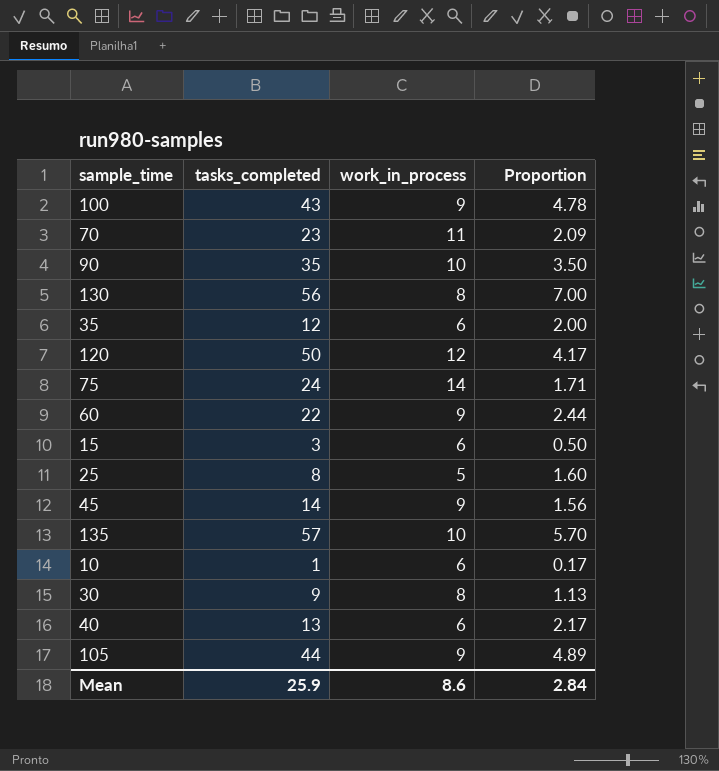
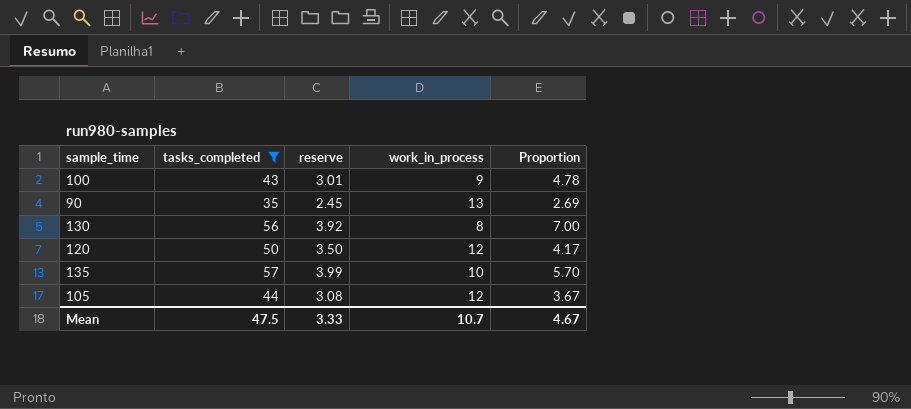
filter: none -> tasks_completed >= 35
column reserve | formula: none -> [tasks_completed] * 0.07
90 | work_in_process: 10 -> 13
90 | Proportion: 3.50 -> 2.69
105 | work_in_process: 9 -> 12
105 | Proportion: 4.89 -> 3.67
Mean | tasks_completed: 25.9 -> 47.5
Mean | work_in_process: 8.6 -> 10.7
Mean | Proportion: 2.84 -> 4.67

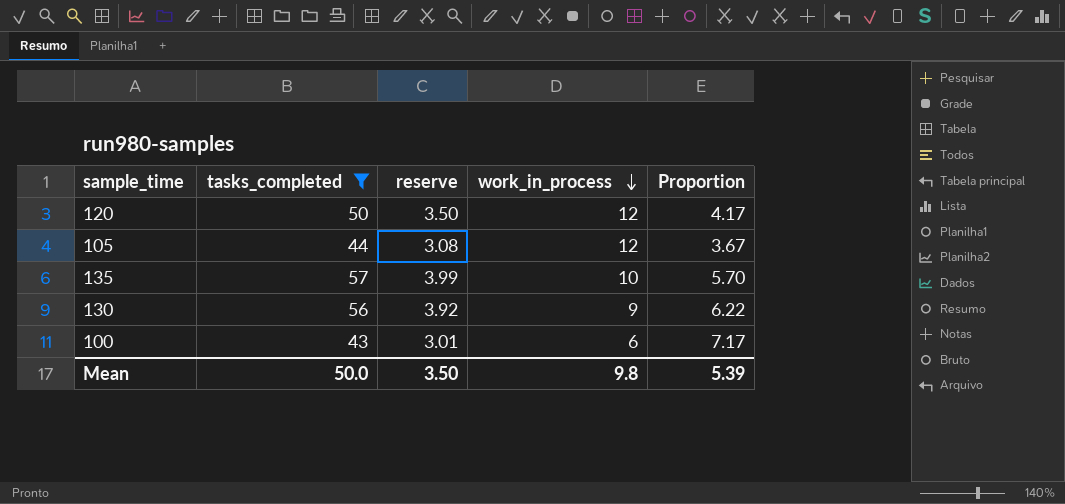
row order: none -> work_in_process descending
row 90: 35 | 2.45 | 13 | 2.69 -> none
130 | work_in_process: 8 -> 9
130 | Proportion: 7.00 -> 6.22
100 | work_in_process: 9 -> 6
100 | Proportion: 4.78 -> 7.17
Mean | tasks_completed: 47.5 -> 50.0
Mean | reserve: 3.33 -> 3.50
Mean | work_in_process: 10.7 -> 9.8
Mean | Proportion: 4.67 -> 5.39

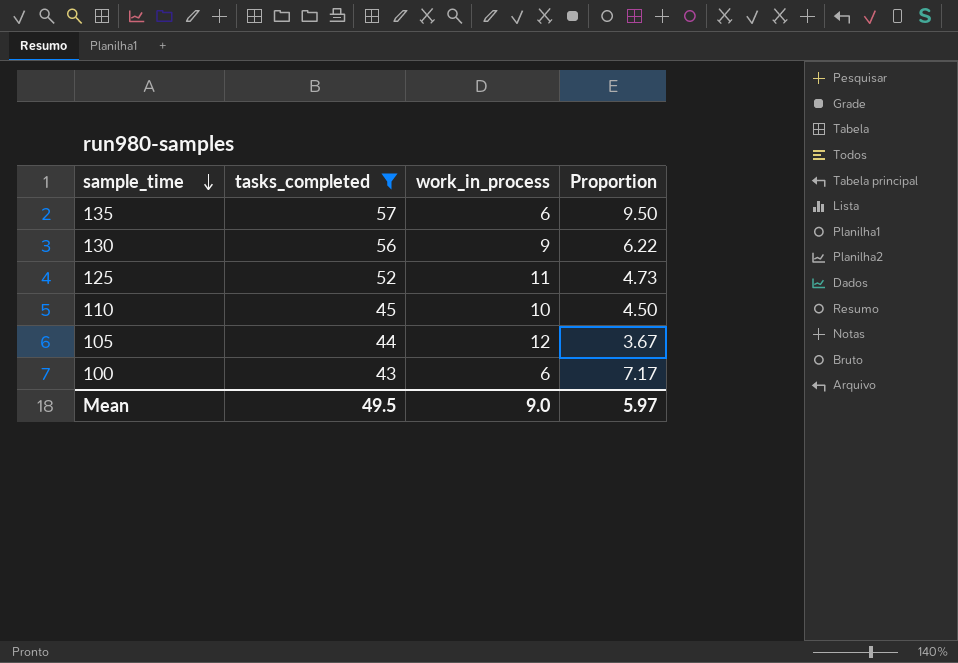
row order: work_in_process descending -> sample_time descending
column reserve | formula: [tasks_completed] * 0.07 -> none
row 120: 50 | 3.50 | 12 | 4.17 -> none
135 | work_in_process: 10 -> 6
135 | Proportion: 5.70 -> 9.50
row 125: none -> 52 | 11 | 4.73
row 110: none -> 45 | 10 | 4.50
Mean | tasks_completed: 50.0 -> 49.5
Mean | work_in_process: 9.8 -> 9.0
Mean | Proportion: 5.39 -> 5.97

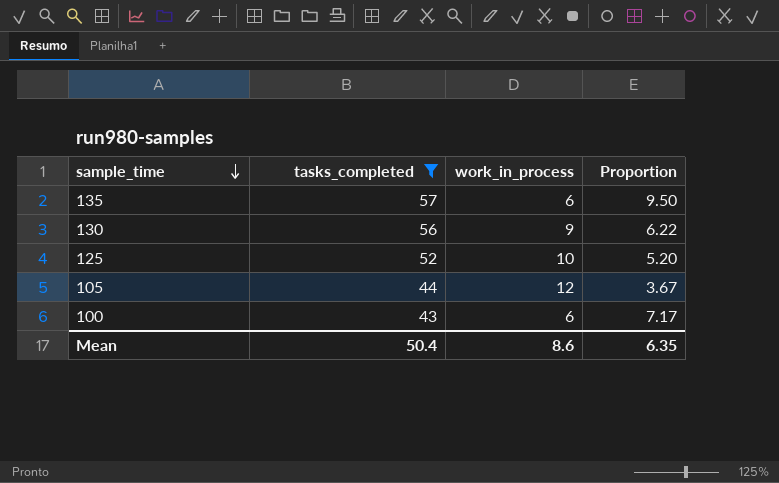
row 110: 45 | 10 | 4.50 -> none
125 | work_in_process: 11 -> 10
125 | Proportion: 4.73 -> 5.20
Mean | tasks_completed: 49.5 -> 50.4
Mean | work_in_process: 9.0 -> 8.6
Mean | Proportion: 5.97 -> 6.35

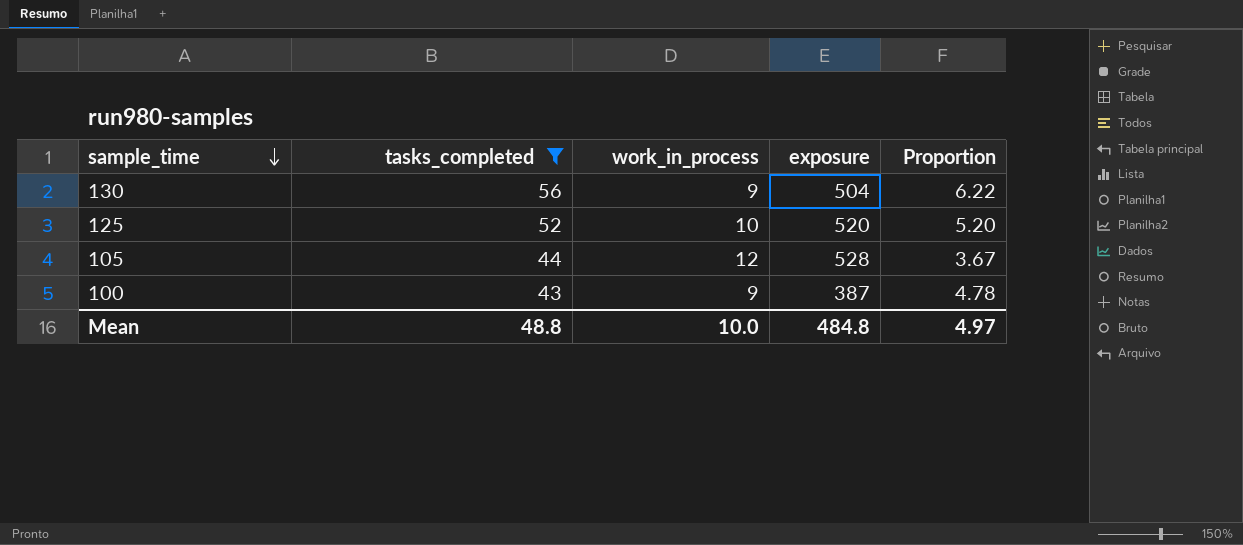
column exposure | formula: none -> [tasks_completed] * [work_in_process]
row 135: 57 | 6 | 9.50 -> none
100 | work_in_process: 6 -> 9
100 | Proportion: 7.17 -> 4.78
Mean | tasks_completed: 50.4 -> 48.8
Mean | work_in_process: 8.6 -> 10.0
Mean | Proportion: 6.35 -> 4.97

